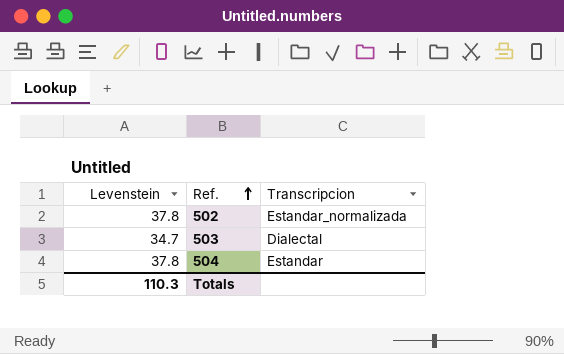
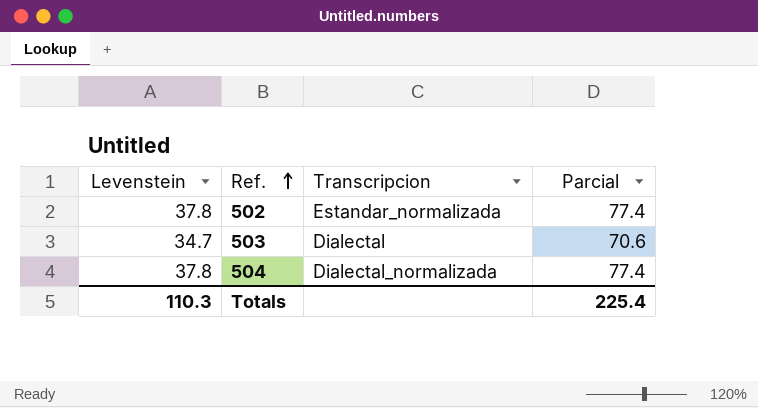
column Parcial | position: none -> 4
504 | Transcripcion: Estandar -> Dialectal_normalizada

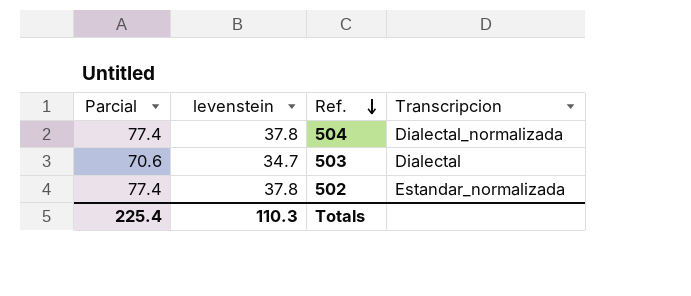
row order: Ref. ascending -> Ref. descending
column Parcial | position: 4 -> 1
column name: Levenstein -> levenstein

